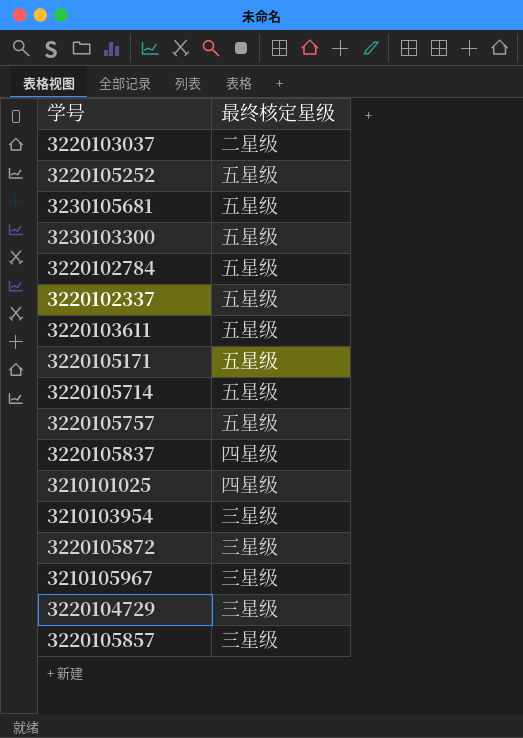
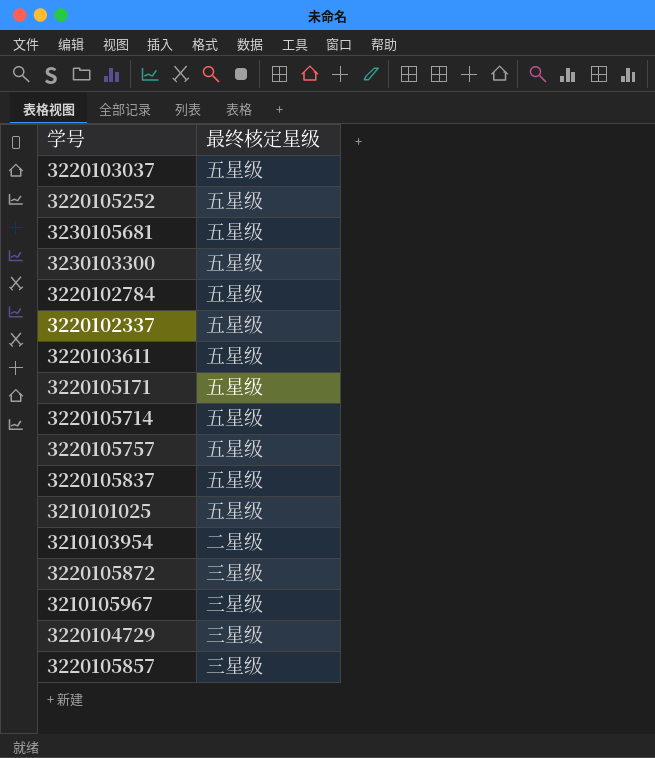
3220103037 | 最终核定星级: 二星级 -> 五星级
3220105837 | 最终核定星级: 四星级 -> 五星级
3210101025 | 最终核定星级: 四星级 -> 五星级
3210103954 | 最终核定星级: 三星级 -> 二星级

